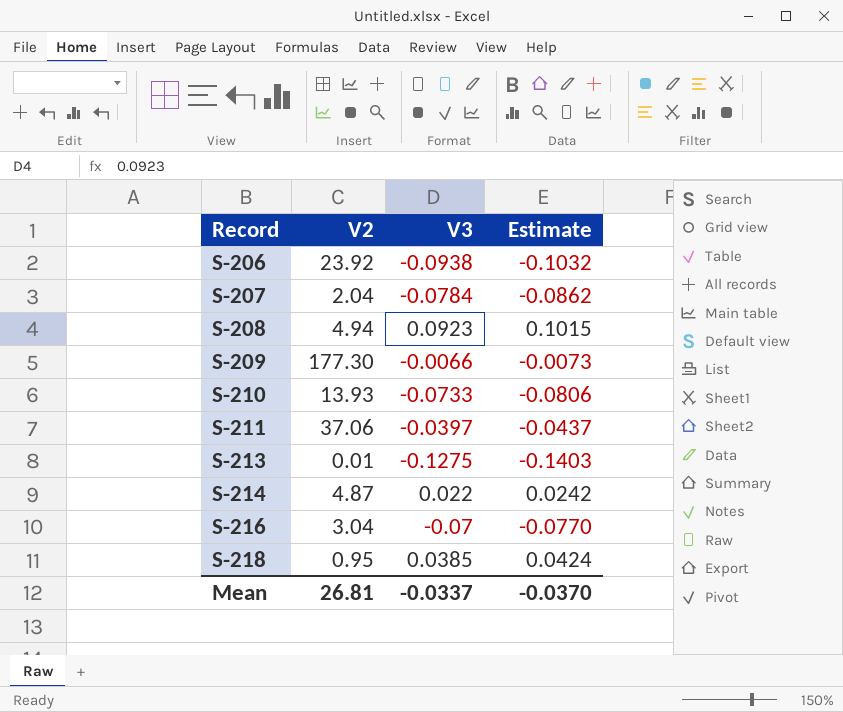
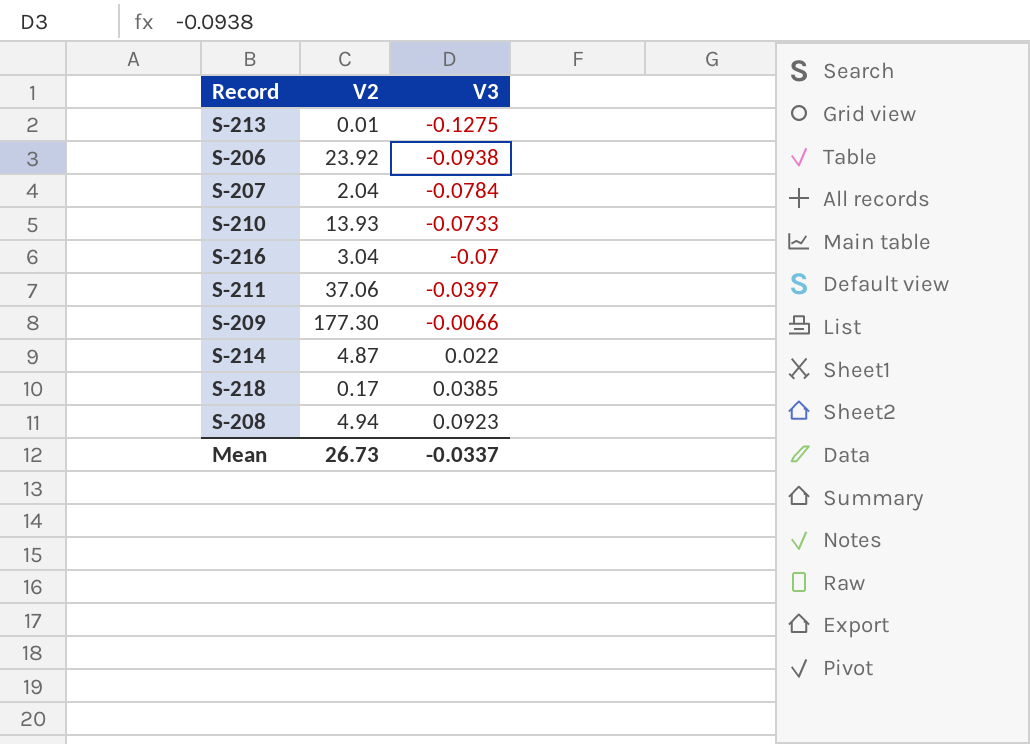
row order: Record ascending -> V3 ascending
column Estimate | formula: [V3] * 1.1 -> none
S-218 | V2: 0.95 -> 0.17
Mean | V2: 26.81 -> 26.73

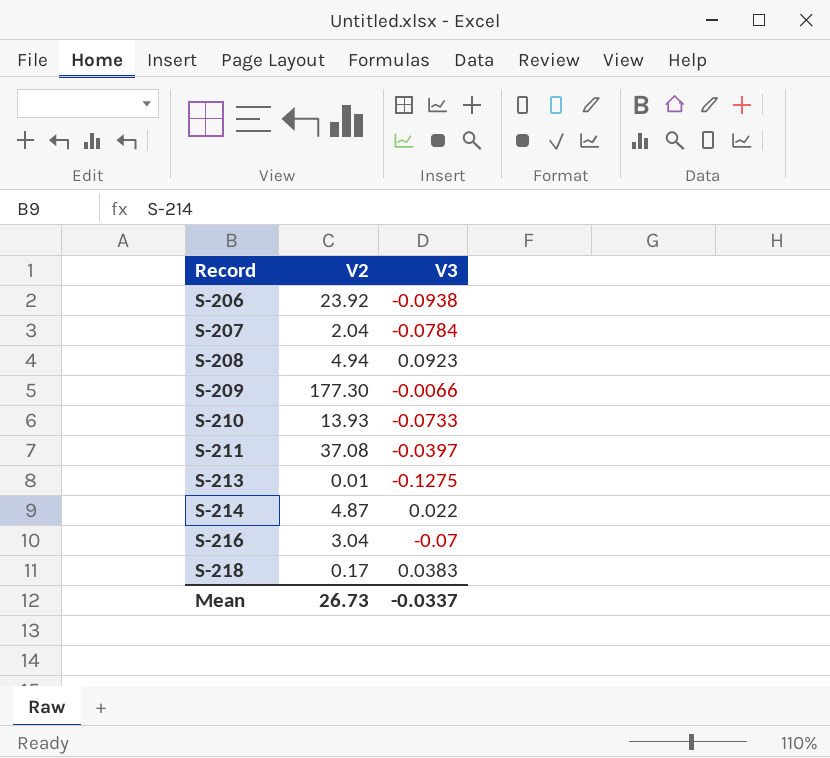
row order: V3 ascending -> Record ascending
S-211 | V2: 37.06 -> 37.08
S-218 | V3: 0.0385 -> 0.0383

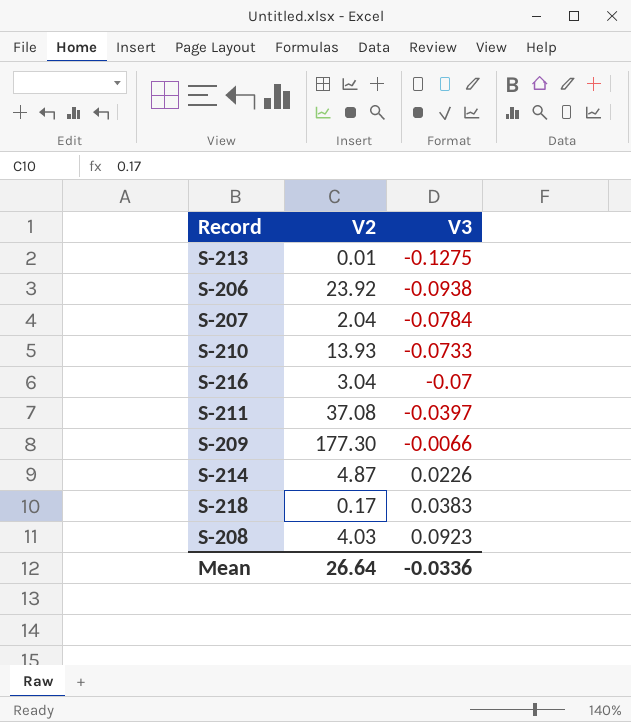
row order: Record ascending -> V3 ascending
S-214 | V3: 0.022 -> 0.0226
S-208 | V2: 4.94 -> 4.03
Mean | V2: 26.73 -> 26.64
Mean | V3: -0.0337 -> -0.0336

